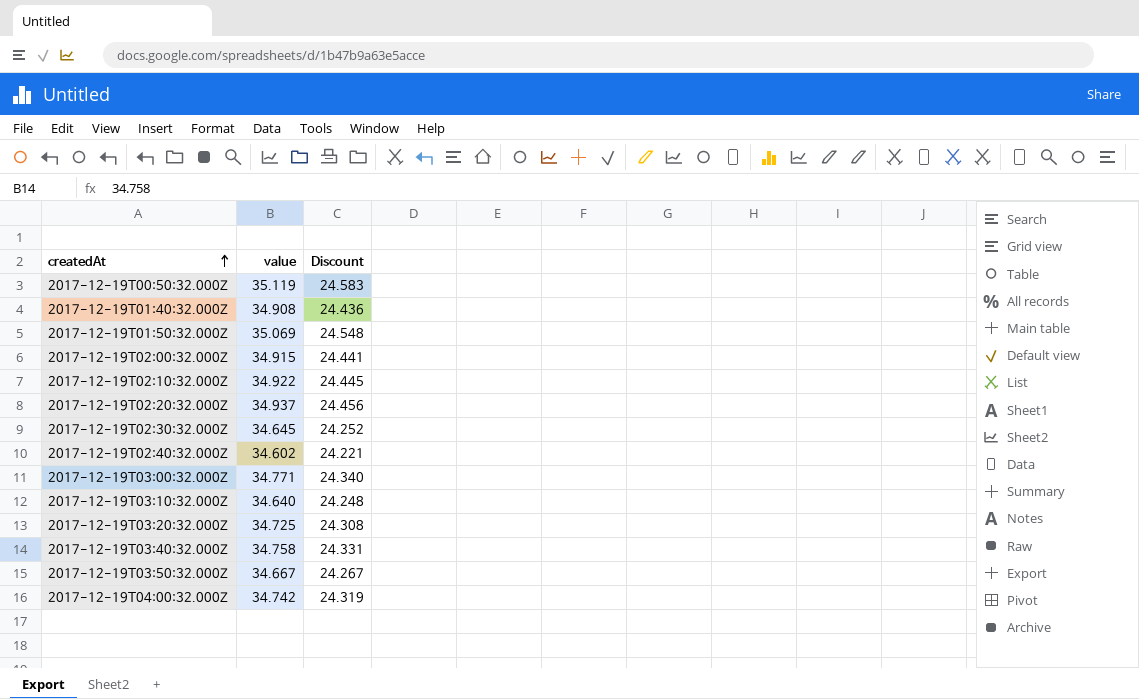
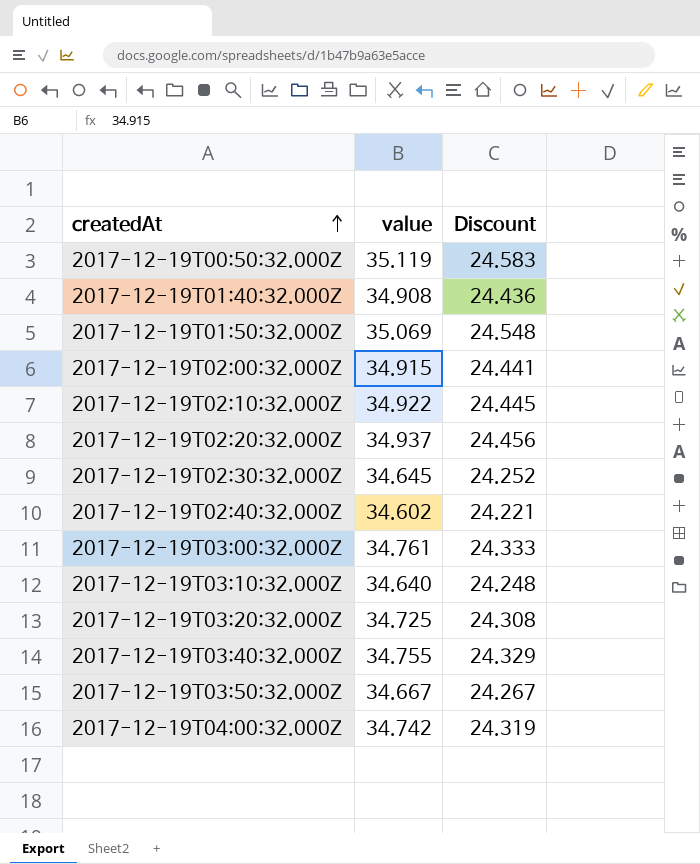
2017-12-19T03:00:32.000Z | value: 34.771 -> 34.761
2017-12-19T03:00:32.000Z | Discount: 24.340 -> 24.333
2017-12-19T03:40:32.000Z | value: 34.758 -> 34.755
2017-12-19T03:40:32.000Z | Discount: 24.331 -> 24.329

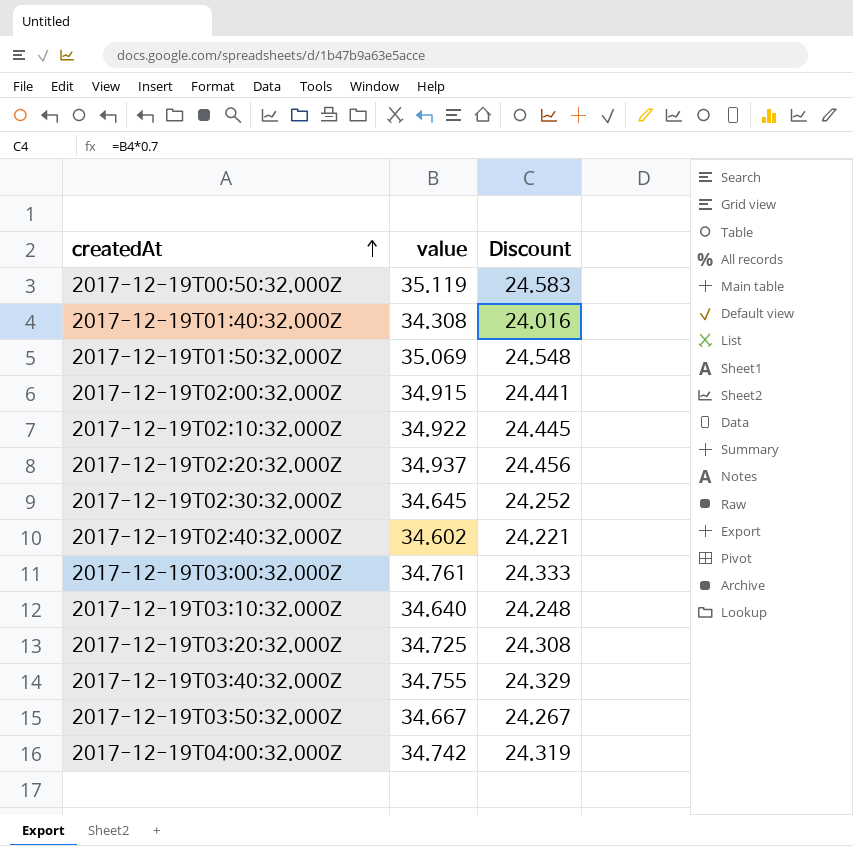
2017-12-19T01:40:32.000Z | value: 34.908 -> 34.308
2017-12-19T01:40:32.000Z | Discount: 24.436 -> 24.016

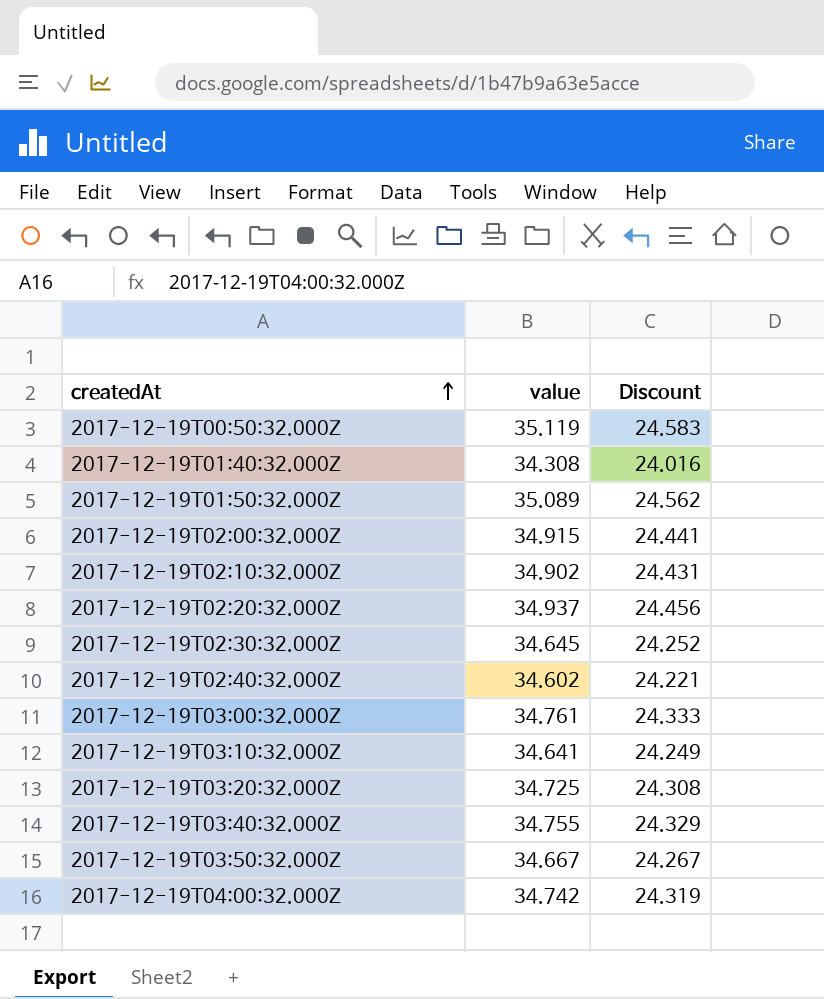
2017-12-19T01:50:32.000Z | value: 35.069 -> 35.089
2017-12-19T01:50:32.000Z | Discount: 24.548 -> 24.562
2017-12-19T02:10:32.000Z | value: 34.922 -> 34.902
2017-12-19T02:10:32.000Z | Discount: 24.445 -> 24.431
2017-12-19T03:10:32.000Z | value: 34.640 -> 34.641
2017-12-19T03:10:32.000Z | Discount: 24.248 -> 24.249

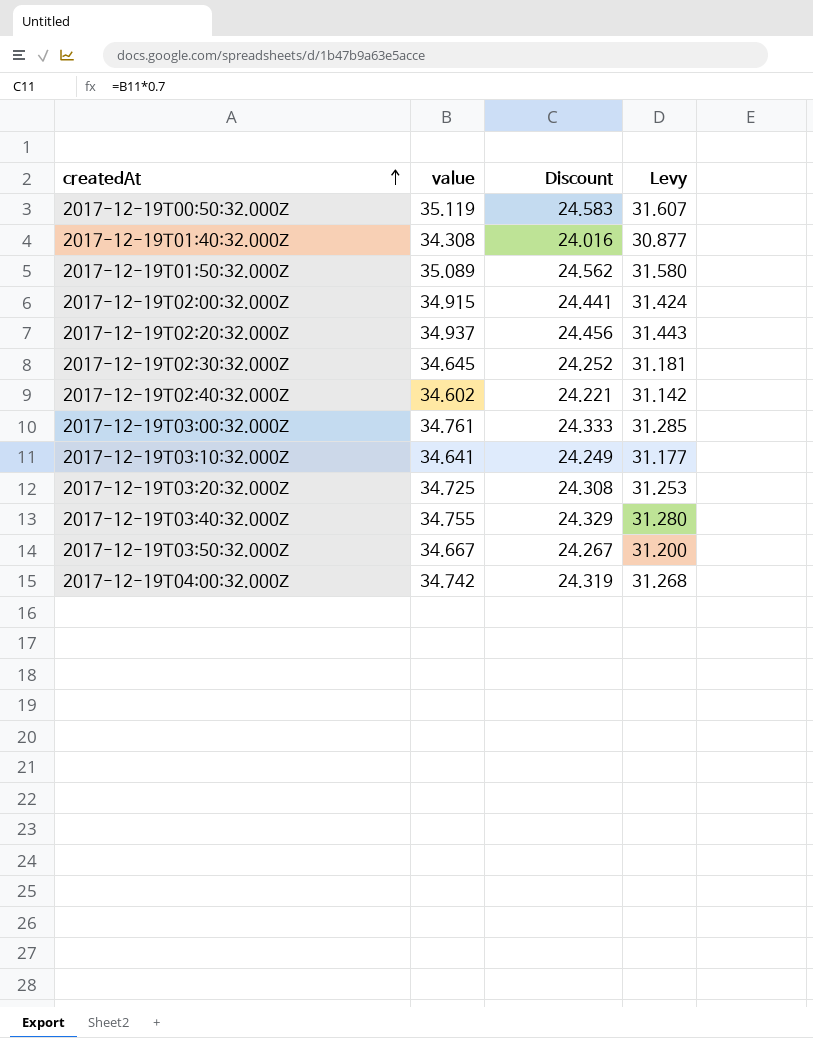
column Levy | formula: none -> [value] * 0.9
row 2017-12-19T02:10:32.000Z: 34.902 | 24.431 -> none

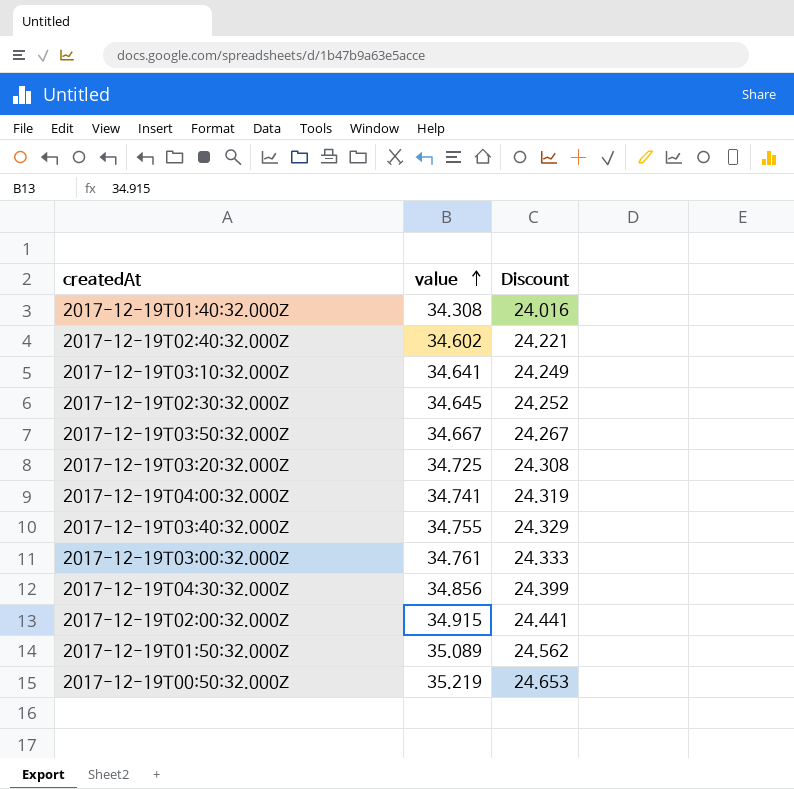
row order: createdAt ascending -> value ascending
column Levy | formula: [value] * 0.9 -> none
row 2017-12-19T02:20:32.000Z: 34.937 | 24.456 | 31.443 -> none
2017-12-19T04:00:32.000Z | value: 34.742 -> 34.741
row 2017-12-19T04:30:32.000Z: none -> 34.856 | 24.399
2017-12-19T00:50:32.000Z | value: 35.119 -> 35.219
2017-12-19T00:50:32.000Z | Discount: 24.583 -> 24.653

